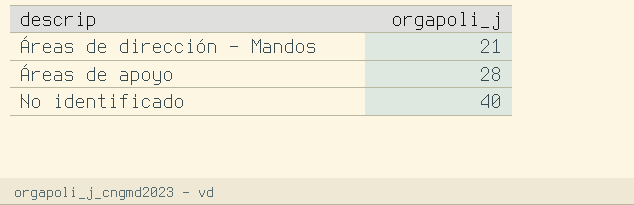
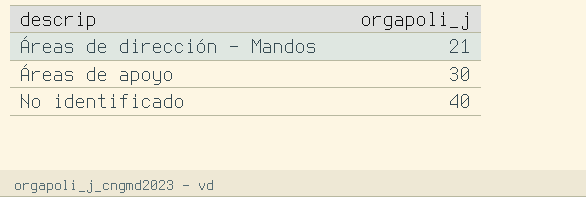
Áreas de apoyo | orgapoli_j: 28 -> 30

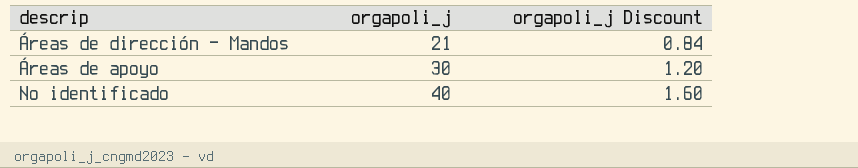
column orgapoli_j Discount | formula: none -> [orgapoli_j] * 0.04

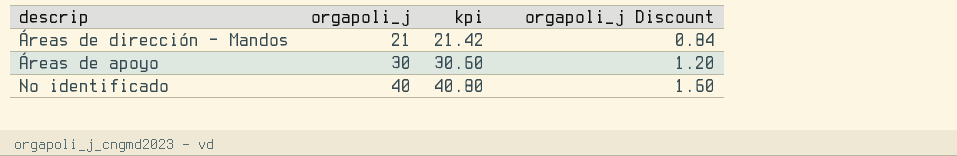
column kpi | formula: none -> [orgapoli_j] * 1.02

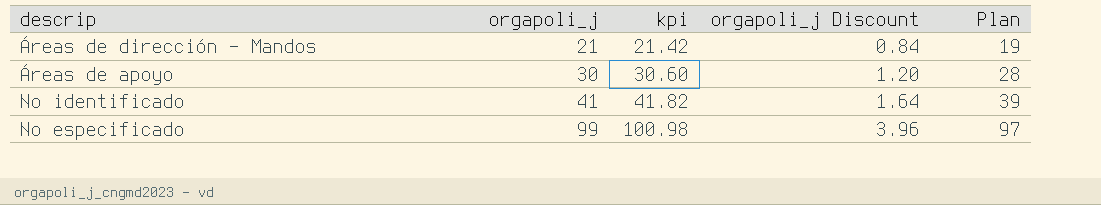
column Plan | formula: none -> [orgapoli_j] - 2
No identificado | orgapoli_j: 40 -> 41
No identificado | kpi: 40.80 -> 41.82
No identificado | orgapoli_j Discount: 1.60 -> 1.64
row No especificado: none -> 99 | 100.98 | 3.96 | 97

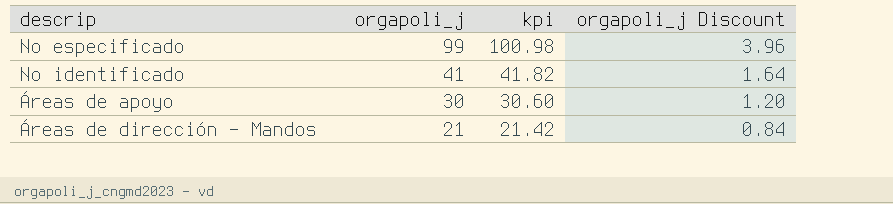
row order: orgapoli_j ascending -> orgapoli_j descending
column Plan | formula: [orgapoli_j] - 2 -> none

